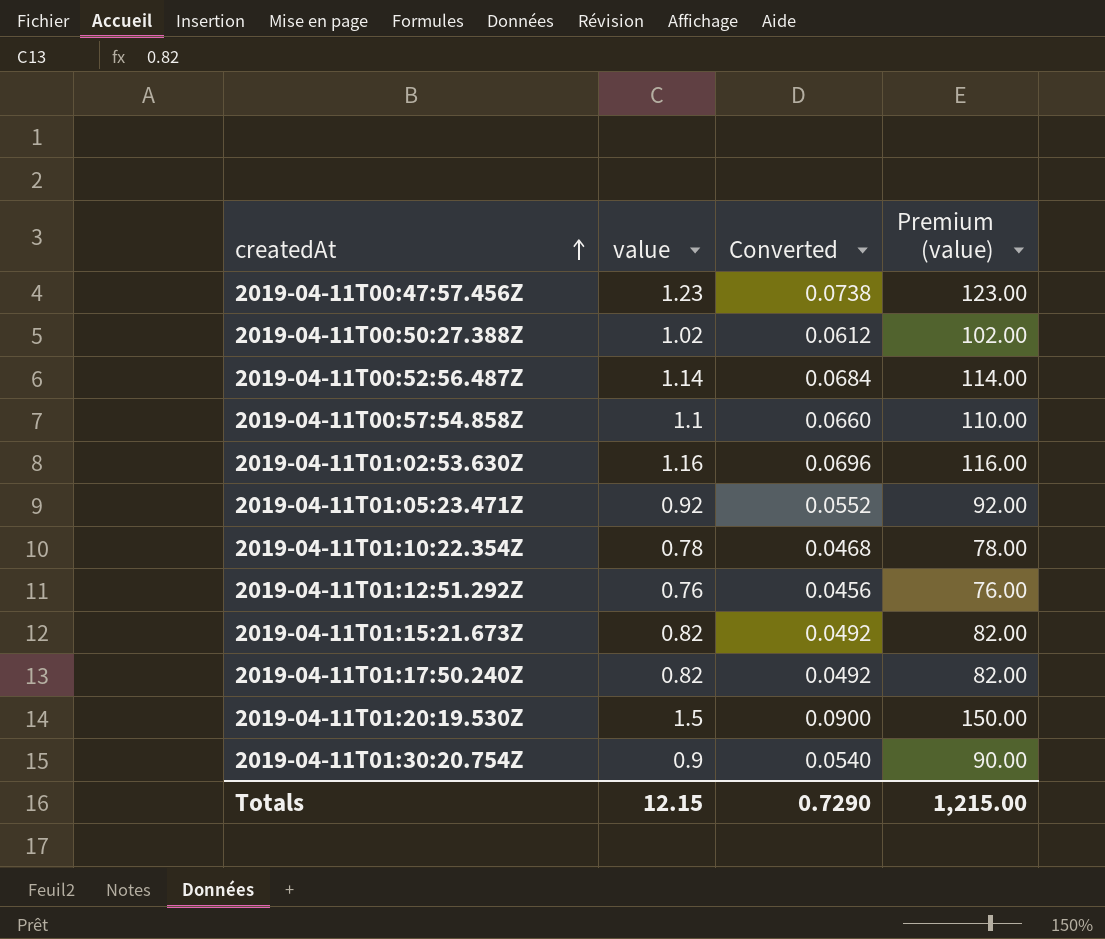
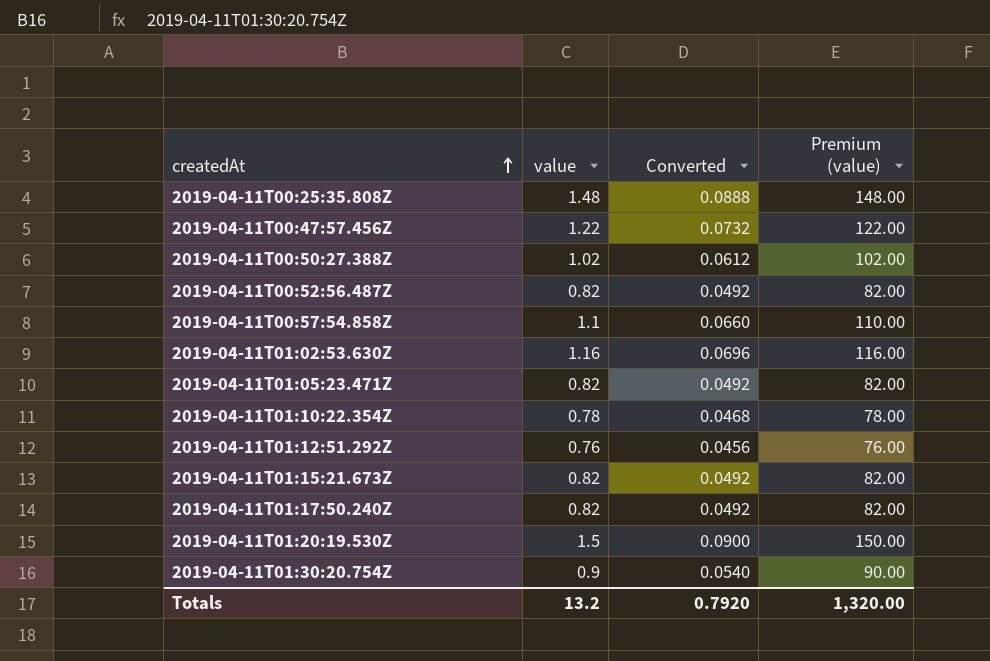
row 2019-04-11T00:25:35.808Z: none -> 1.48 | 0.0888 | 148.00
2019-04-11T00:47:57.456Z | value: 1.23 -> 1.22
2019-04-11T00:47:57.456Z | Converted: 0.0738 -> 0.0732
2019-04-11T00:47:57.456Z | Premium (value): 123.00 -> 122.00
2019-04-11T00:52:56.487Z | value: 1.14 -> 0.82
2019-04-11T00:52:56.487Z | Converted: 0.0684 -> 0.0492
2019-04-11T00:52:56.487Z | Premium (value): 114.00 -> 82.00
2019-04-11T01:05:23.471Z | value: 0.92 -> 0.82
2019-04-11T01:05:23.471Z | Converted: 0.0552 -> 0.0492
2019-04-11T01:05:23.471Z | Premium (value): 92.00 -> 82.00
Totals | value: 12.15 -> 13.2
Totals | Converted: 0.7290 -> 0.7920
Totals | Premium (value): 1,215.00 -> 1,320.00

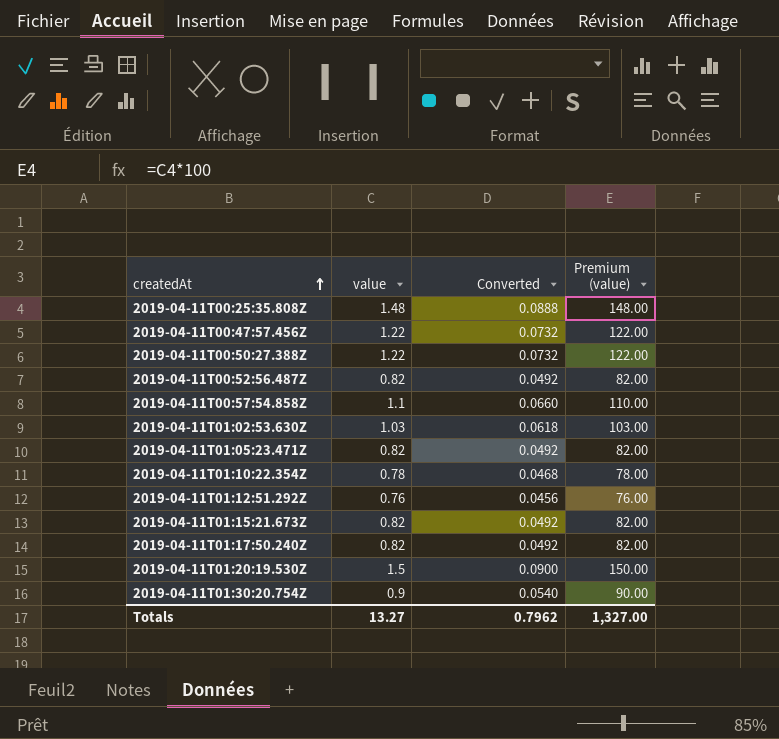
2019-04-11T00:50:27.388Z | value: 1.02 -> 1.22
2019-04-11T00:50:27.388Z | Converted: 0.0612 -> 0.0732
2019-04-11T00:50:27.388Z | Premium (value): 102.00 -> 122.00
2019-04-11T01:02:53.630Z | value: 1.16 -> 1.03
2019-04-11T01:02:53.630Z | Converted: 0.0696 -> 0.0618
2019-04-11T01:02:53.630Z | Premium (value): 116.00 -> 103.00
Totals | value: 13.2 -> 13.27
Totals | Converted: 0.7920 -> 0.7962
Totals | Premium (value): 1,320.00 -> 1,327.00

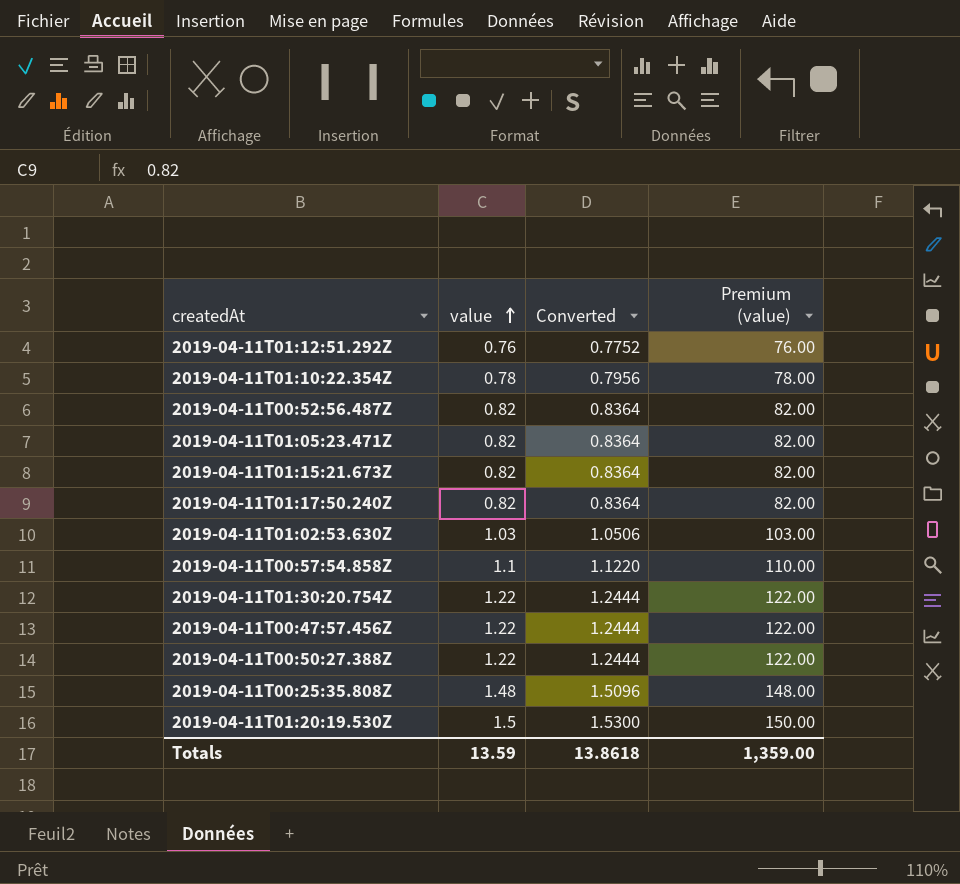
row order: createdAt ascending -> value ascending
column Converted | formula: [value] * 0.06 -> [value] * 1.02
2019-04-11T01:30:20.754Z | value: 0.9 -> 1.22
2019-04-11T01:30:20.754Z | Premium (value): 90.00 -> 122.00
Totals | value: 13.27 -> 13.59
Totals | Converted: 0.7962 -> 13.8618
Totals | Premium (value): 1,327.00 -> 1,359.00

